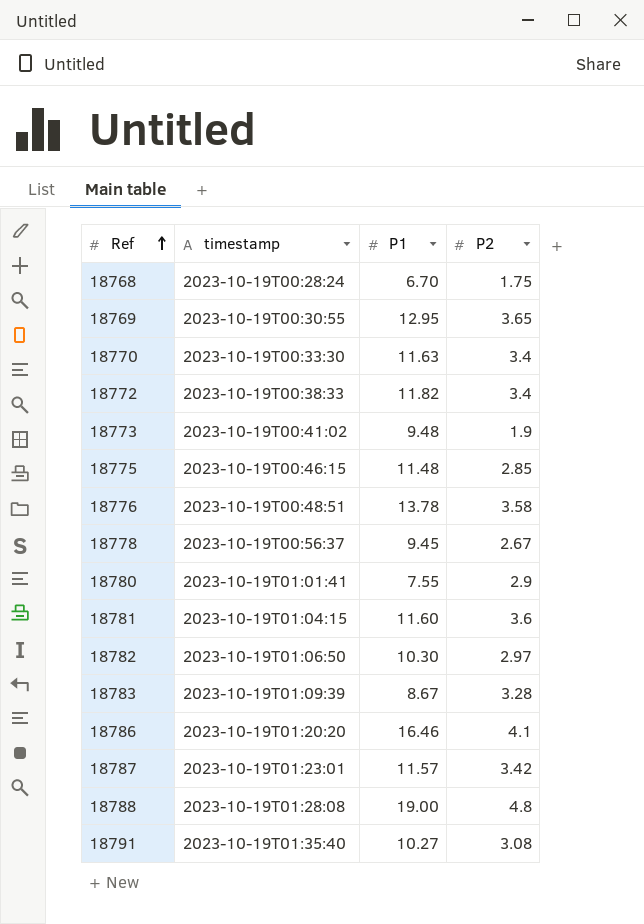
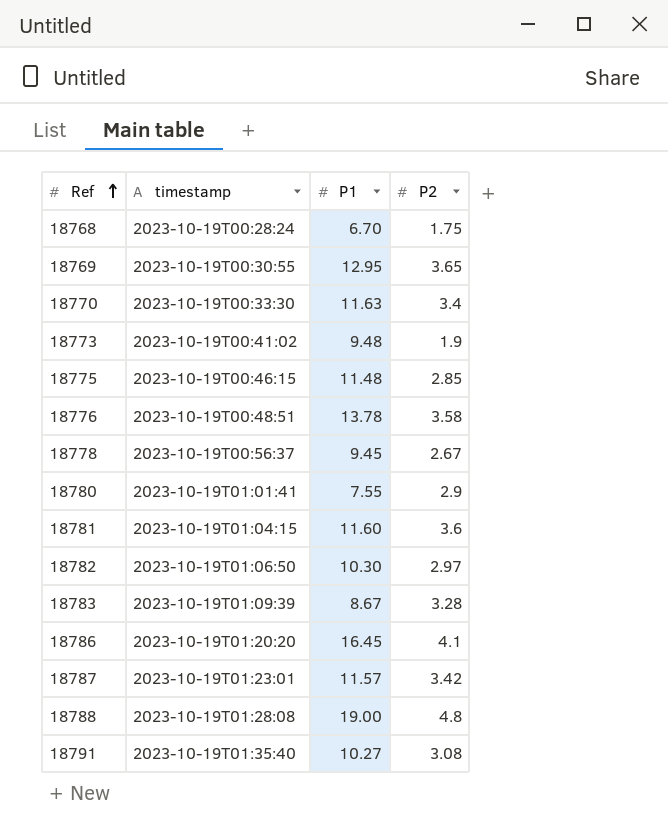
row 18772: 2023-10-19T00:38:33 | 11.82 | 3.4 -> none
18786 | P1: 16.46 -> 16.45

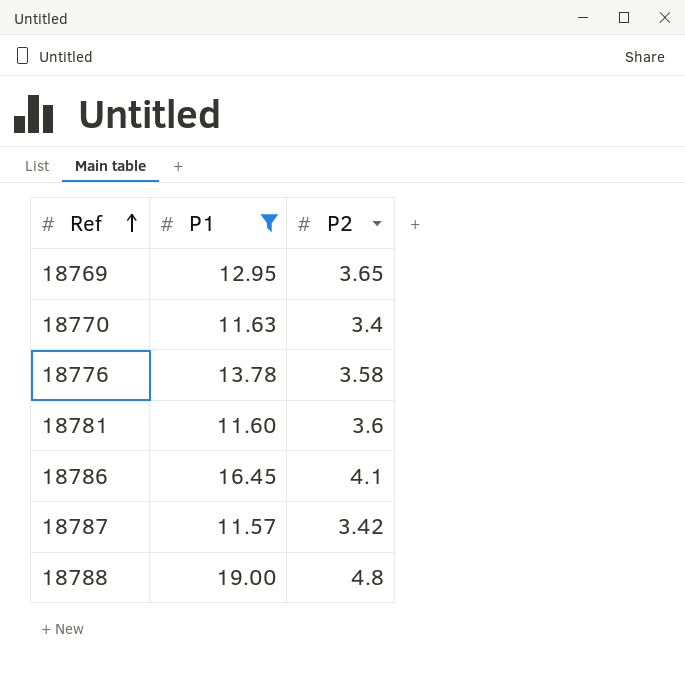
filter: none -> P1 >= 11.57
column timestamp | position: 2 -> none

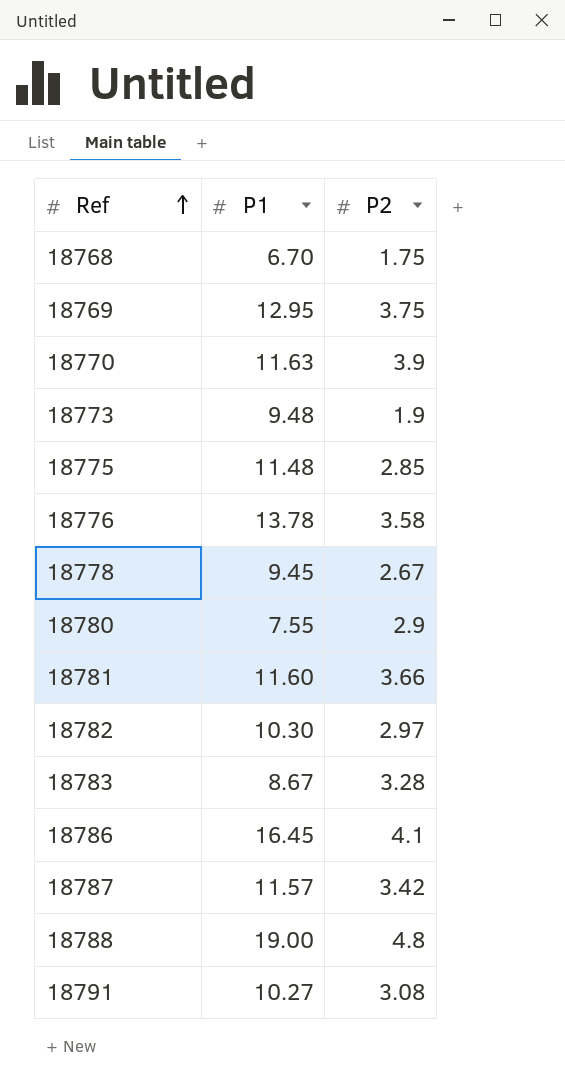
filter: P1 >= 11.57 -> none
18769 | P2: 3.65 -> 3.75
18770 | P2: 3.4 -> 3.9
18781 | P2: 3.6 -> 3.66

